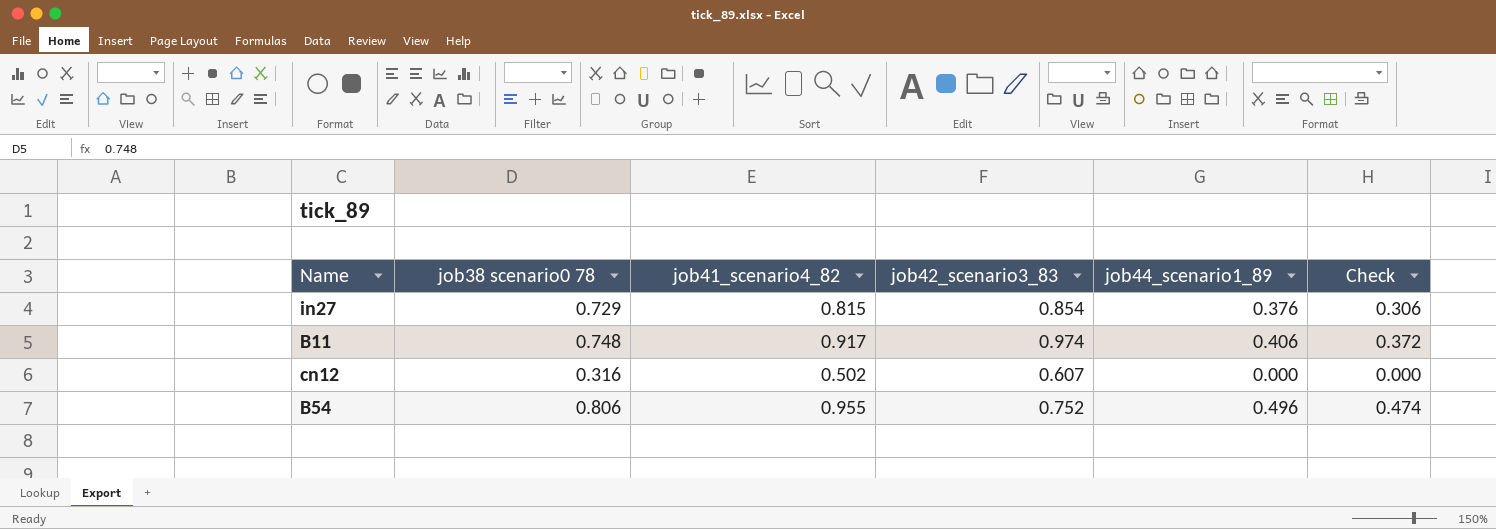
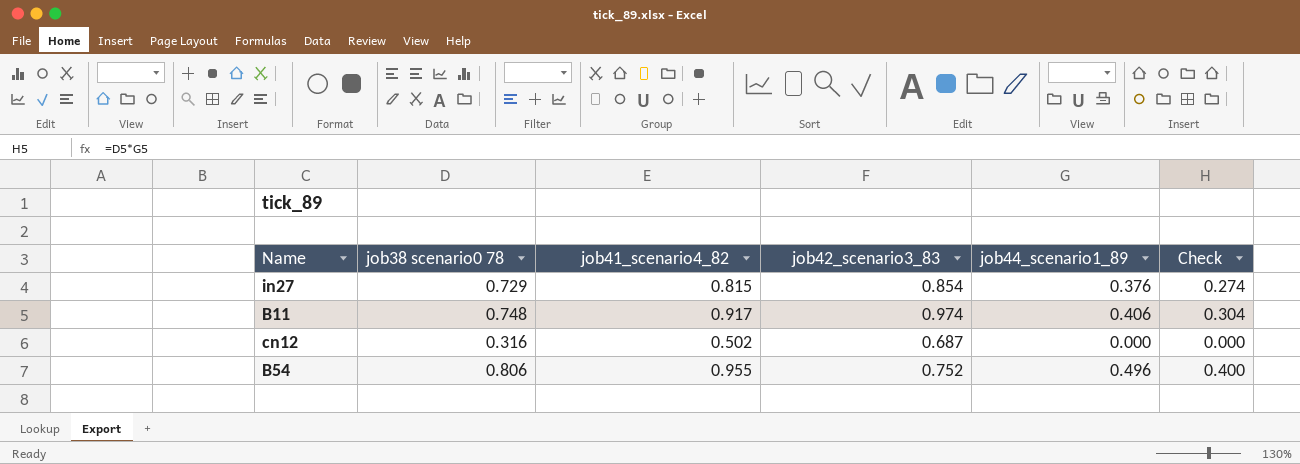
column Check | formula: [job41_scenario4_82] * [job44_scenario1_89] -> [job38 scenario0 78] * [job44_scenario1_89]
cn12 | job42_scenario3_83: 0.607 -> 0.687

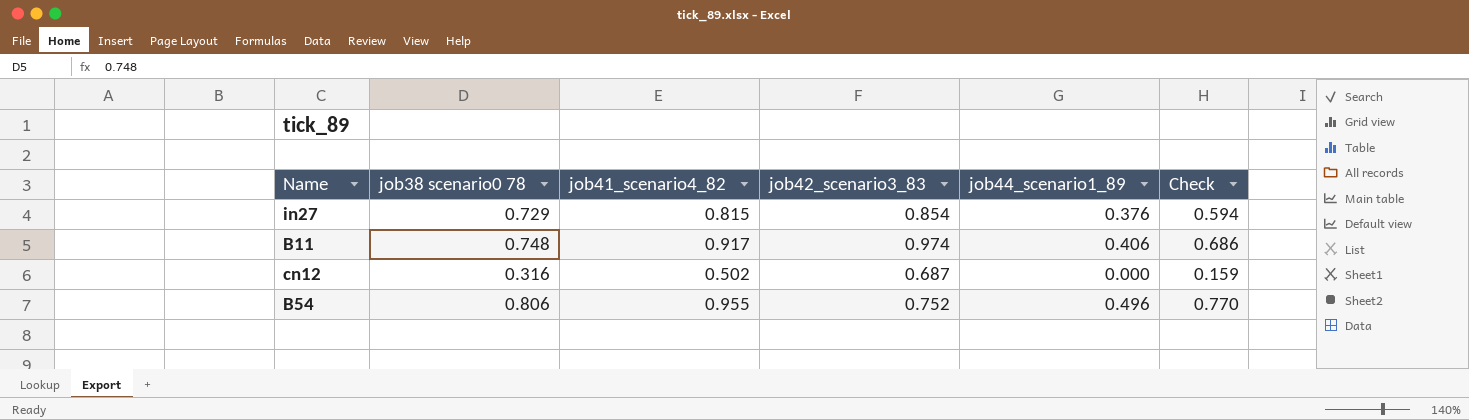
column Check | formula: [job38 scenario0 78] * [job44_scenario1_89] -> [job38 scenario0 78] * [job41_scenario4_82]

